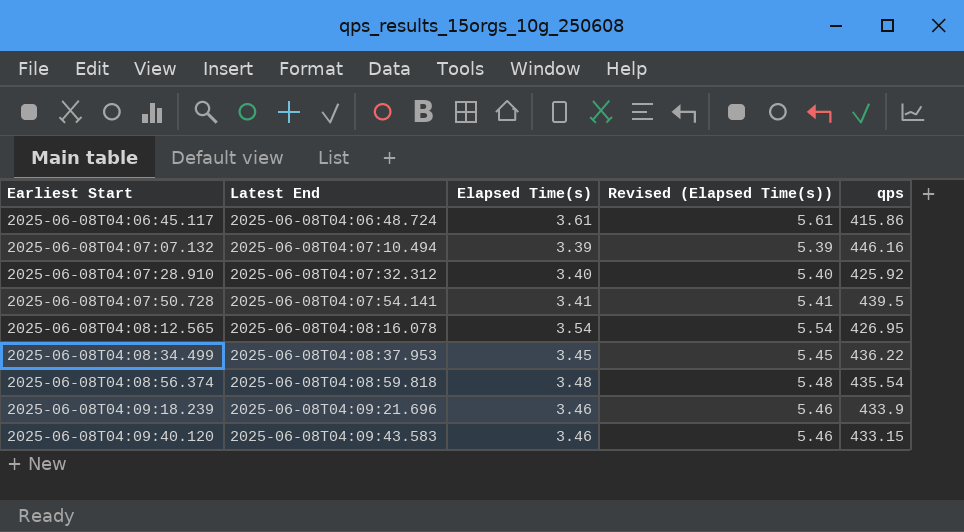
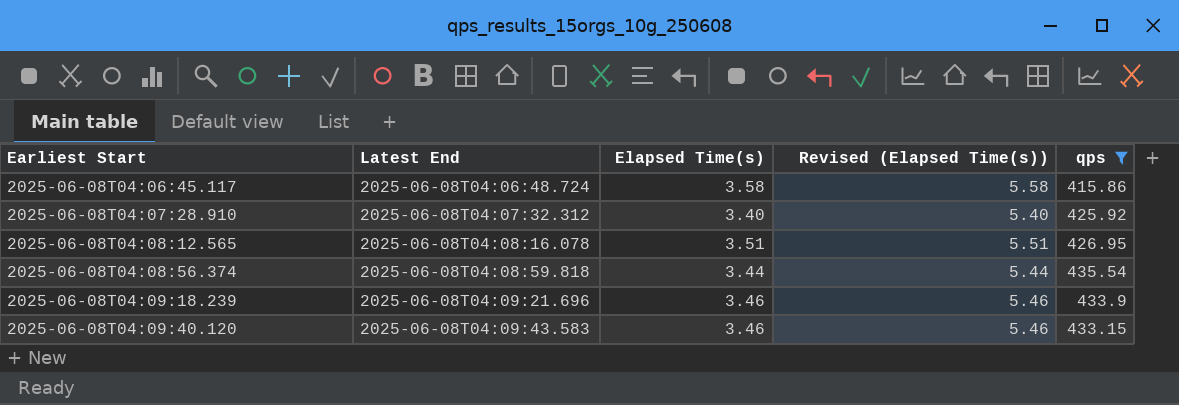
filter: none -> qps <= 435.54
2025-06-08T04:06:45.117 | Elapsed Time(s): 3.61 -> 3.58
2025-06-08T04:06:45.117 | Revised (Elapsed Time(s)): 5.61 -> 5.58
2025-06-08T04:08:12.565 | Elapsed Time(s): 3.54 -> 3.51
2025-06-08T04:08:12.565 | Revised (Elapsed Time(s)): 5.54 -> 5.51
2025-06-08T04:08:56.374 | Elapsed Time(s): 3.48 -> 3.44
2025-06-08T04:08:56.374 | Revised (Elapsed Time(s)): 5.48 -> 5.44

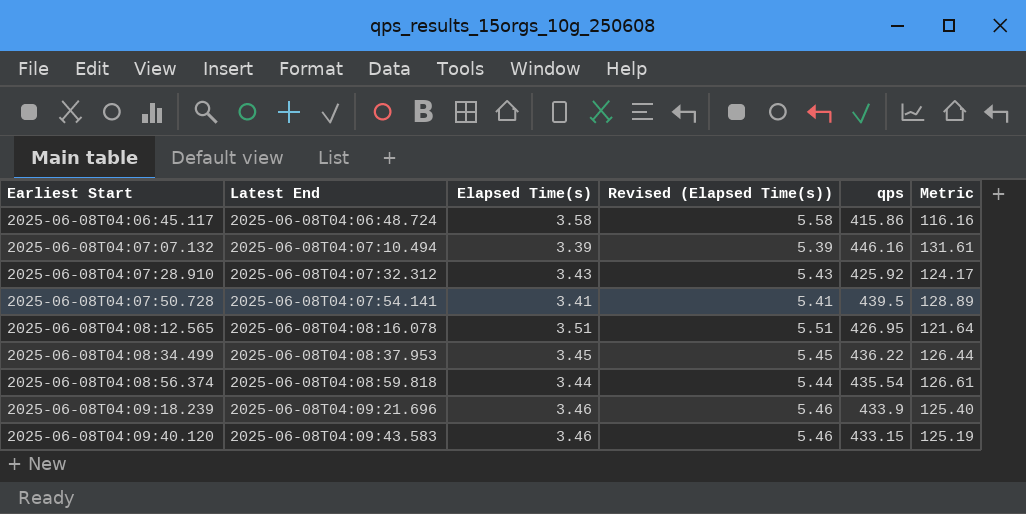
filter: qps <= 435.54 -> none
column Metric | formula: none -> [qps] / [Elapsed Time(s)]
2025-06-08T04:07:28.910 | Elapsed Time(s): 3.40 -> 3.43
2025-06-08T04:07:28.910 | Revised (Elapsed Time(s)): 5.40 -> 5.43

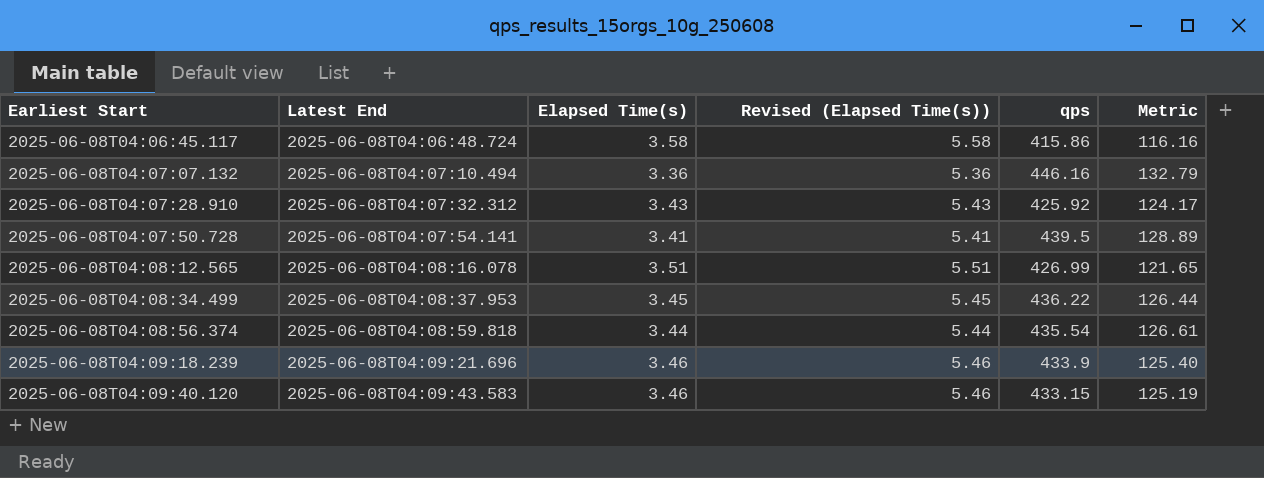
2025-06-08T04:07:07.132 | Elapsed Time(s): 3.39 -> 3.36
2025-06-08T04:07:07.132 | Revised (Elapsed Time(s)): 5.39 -> 5.36
2025-06-08T04:07:07.132 | Metric: 131.61 -> 132.79
2025-06-08T04:08:12.565 | qps: 426.95 -> 426.99
2025-06-08T04:08:12.565 | Metric: 121.64 -> 121.65

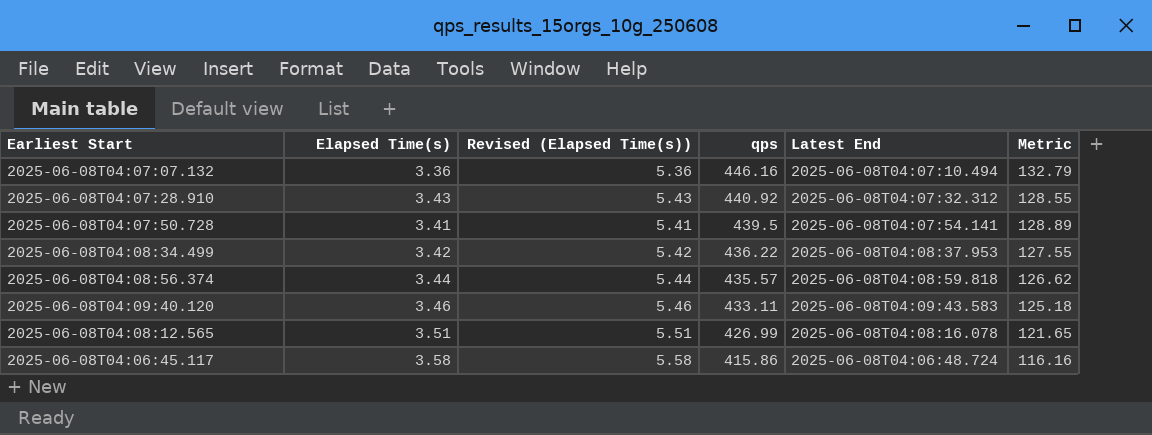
row order: Earliest Start ascending -> qps descending
column Latest End | position: 2 -> 5
row 2025-06-08T04:09:18.239: 2025-06-08T04:09:21.696 | 3.46 | 5.46 | 433.9 | 125.40 -> none
2025-06-08T04:07:28.910 | qps: 425.92 -> 440.92
2025-06-08T04:07:28.910 | Metric: 124.17 -> 128.55
2025-06-08T04:08:34.499 | Elapsed Time(s): 3.45 -> 3.42
2025-06-08T04:08:34.499 | Revised (Elapsed Time(s)): 5.45 -> 5.42
2025-06-08T04:08:34.499 | Metric: 126.44 -> 127.55
2025-06-08T04:08:56.374 | qps: 435.54 -> 435.57
2025-06-08T04:08:56.374 | Metric: 126.61 -> 126.62
2025-06-08T04:09:40.120 | qps: 433.15 -> 433.11
2025-06-08T04:09:40.120 | Metric: 125.19 -> 125.18

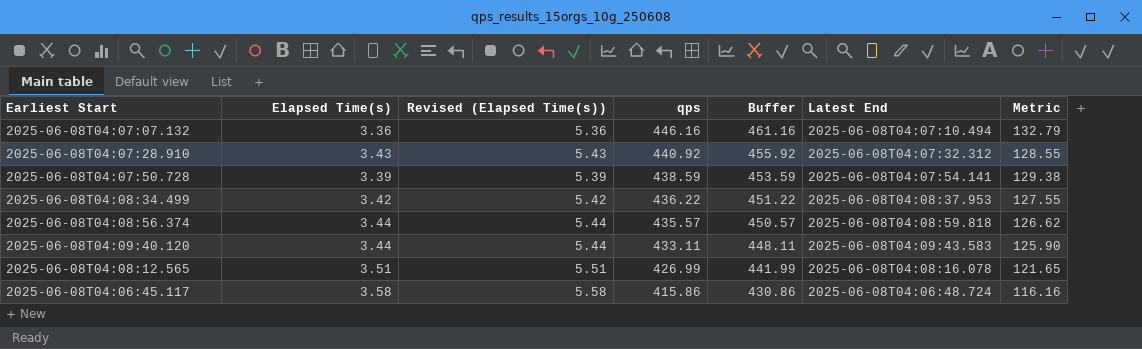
column Buffer | formula: none -> [qps] + 15
2025-06-08T04:07:50.728 | Elapsed Time(s): 3.41 -> 3.39
2025-06-08T04:07:50.728 | Revised (Elapsed Time(s)): 5.41 -> 5.39
2025-06-08T04:07:50.728 | qps: 439.5 -> 438.59
2025-06-08T04:07:50.728 | Metric: 128.89 -> 129.38
2025-06-08T04:09:40.120 | Elapsed Time(s): 3.46 -> 3.44
2025-06-08T04:09:40.120 | Revised (Elapsed Time(s)): 5.46 -> 5.44
2025-06-08T04:09:40.120 | Metric: 125.18 -> 125.90

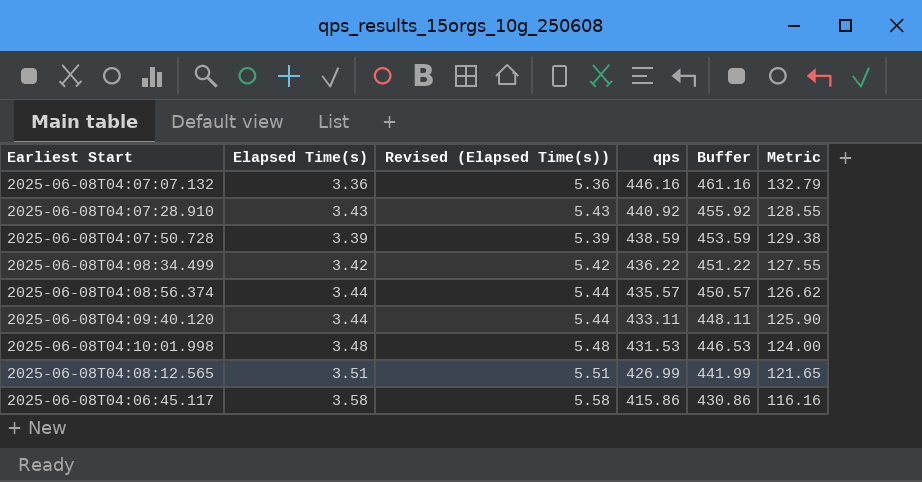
column Latest End | position: 6 -> none
row 2025-06-08T04:10:01.998: none -> 3.48 | 5.48 | 431.53 | 446.53 | 124.00

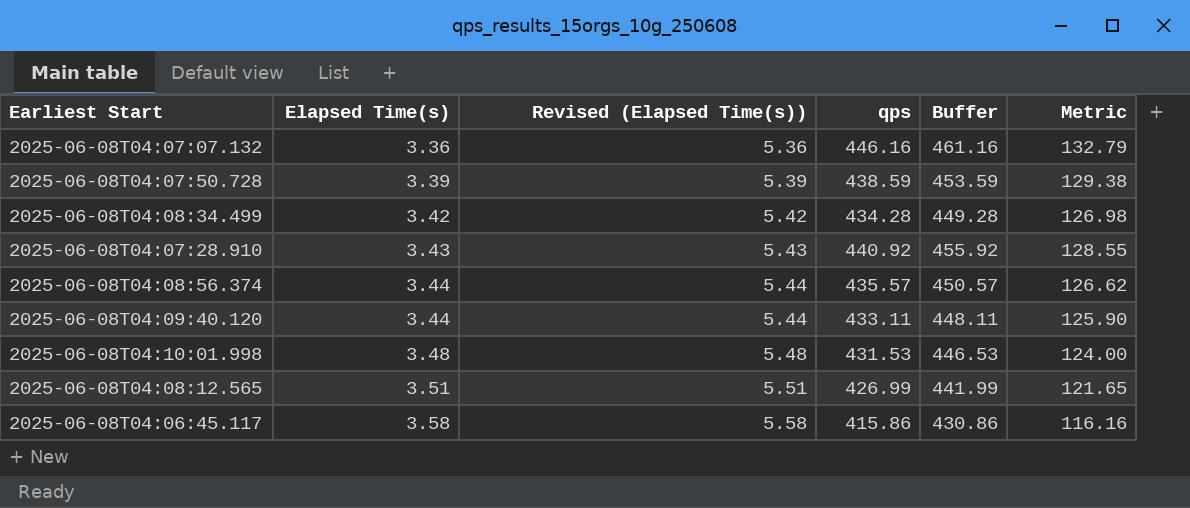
row order: qps descending -> Elapsed Time(s) ascending
2025-06-08T04:08:34.499 | qps: 436.22 -> 434.28
2025-06-08T04:08:34.499 | Buffer: 451.22 -> 449.28
2025-06-08T04:08:34.499 | Metric: 127.55 -> 126.98

